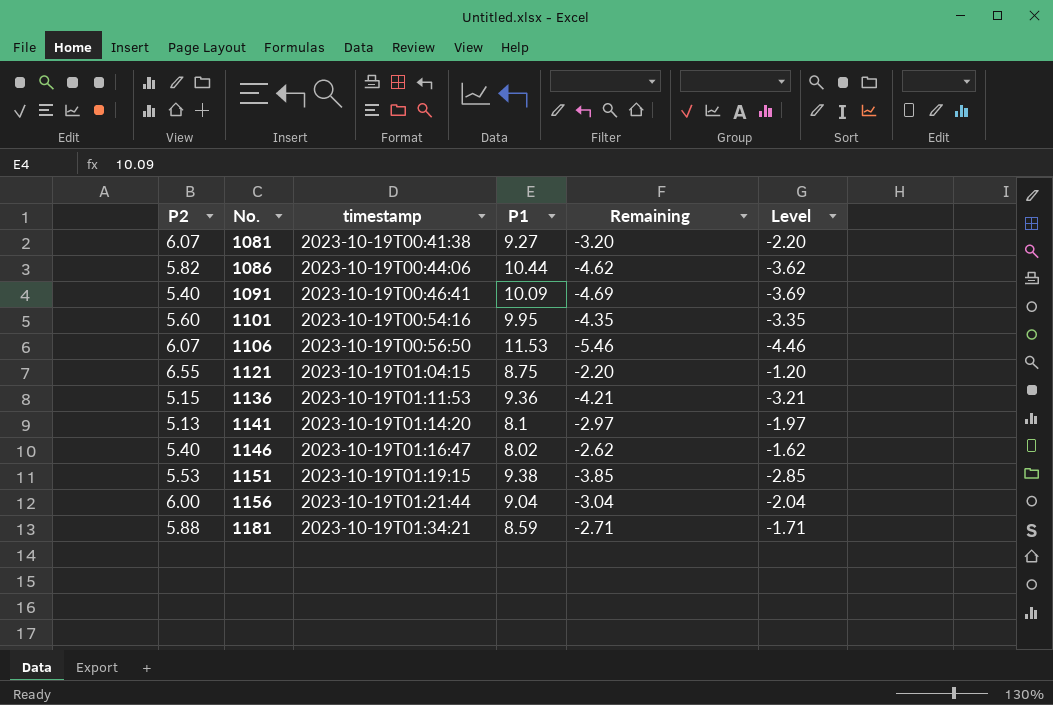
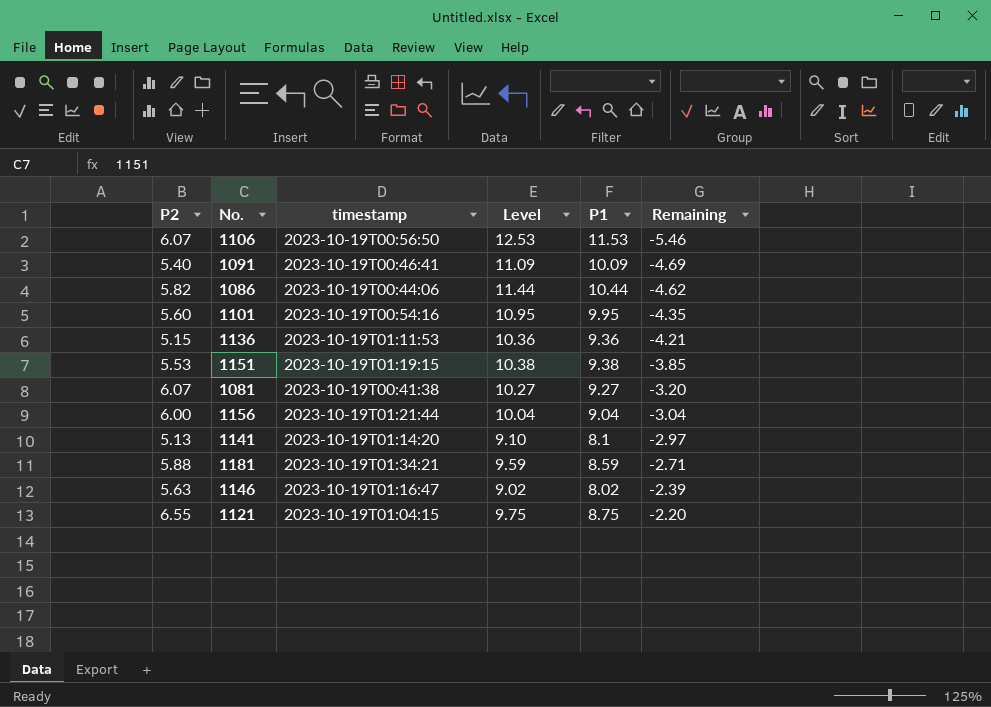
row order: No. ascending -> Remaining ascending
column Level | formula: [Remaining] + 1 -> [P1] + 1
column Level | position: 6 -> 4
1146 | P2: 5.40 -> 5.63
1146 | Remaining: -2.62 -> -2.39

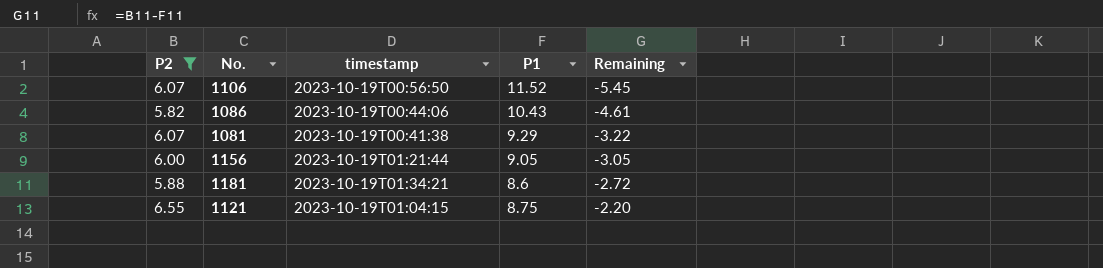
filter: none -> P2 >= 5.82
column Level | formula: [P1] + 1 -> none
1106 | P1: 11.53 -> 11.52
1106 | Remaining: -5.46 -> -5.45
1086 | P1: 10.44 -> 10.43
1086 | Remaining: -4.62 -> -4.61
1081 | P1: 9.27 -> 9.29
1081 | Remaining: -3.20 -> -3.22
1156 | P1: 9.04 -> 9.05
1156 | Remaining: -3.04 -> -3.05
1181 | P1: 8.59 -> 8.6
1181 | Remaining: -2.71 -> -2.72

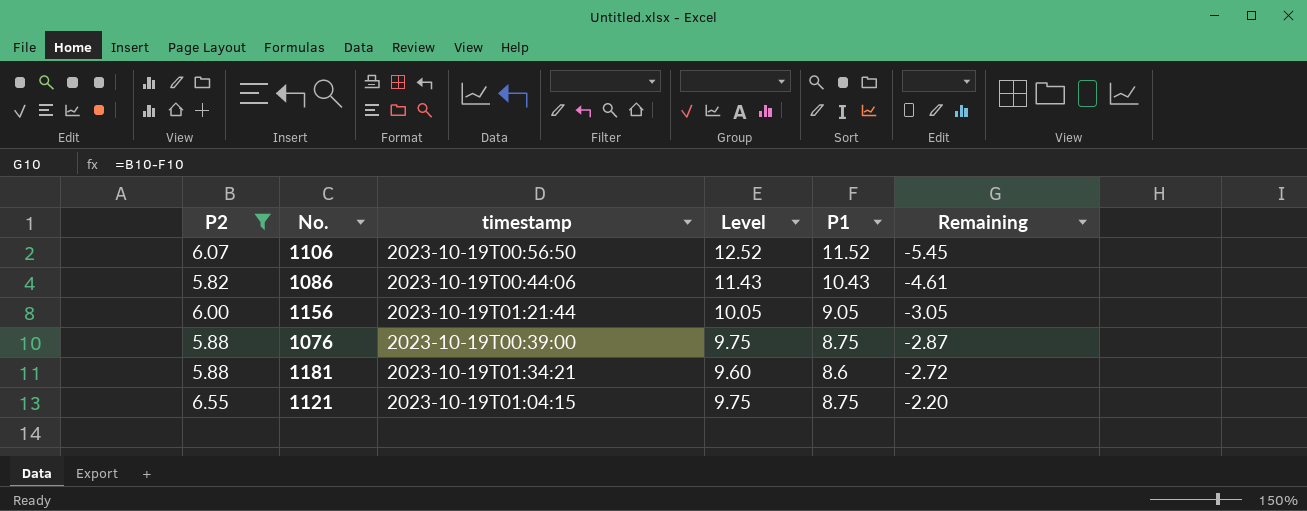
column Level | formula: none -> [P1] + 1
row 1081: 6.07 | 2023-10-19T00:41:38 | 9.29 | -3.22 -> none
row 1076: none -> 5.88 | 2023-10-19T00:39:00 | 9.75 | 8.75 | -2.87

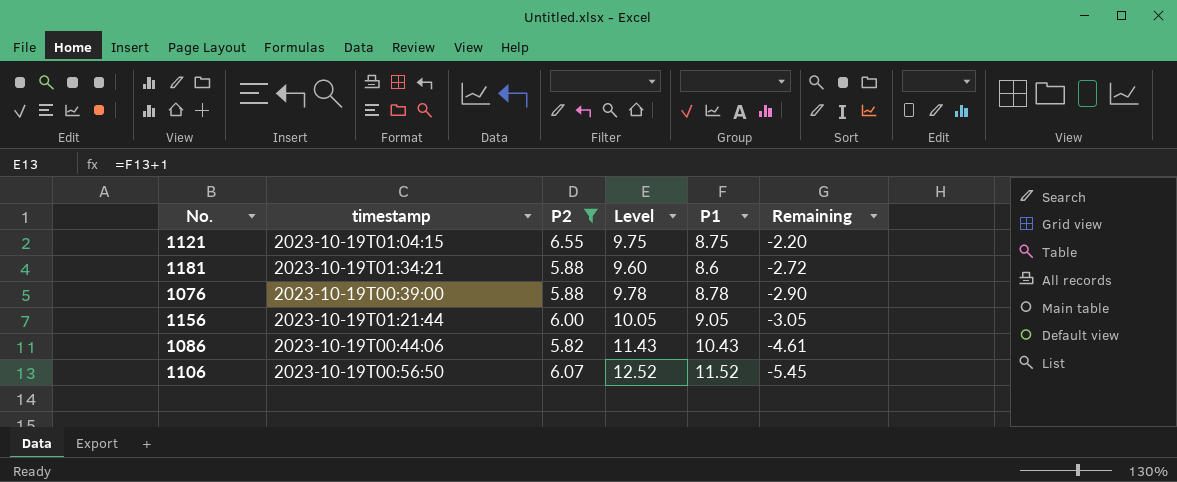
row order: Remaining ascending -> Remaining descending
column P2 | position: 1 -> 3
1076 | Level: 9.75 -> 9.78
1076 | P1: 8.75 -> 8.78
1076 | Remaining: -2.87 -> -2.90

